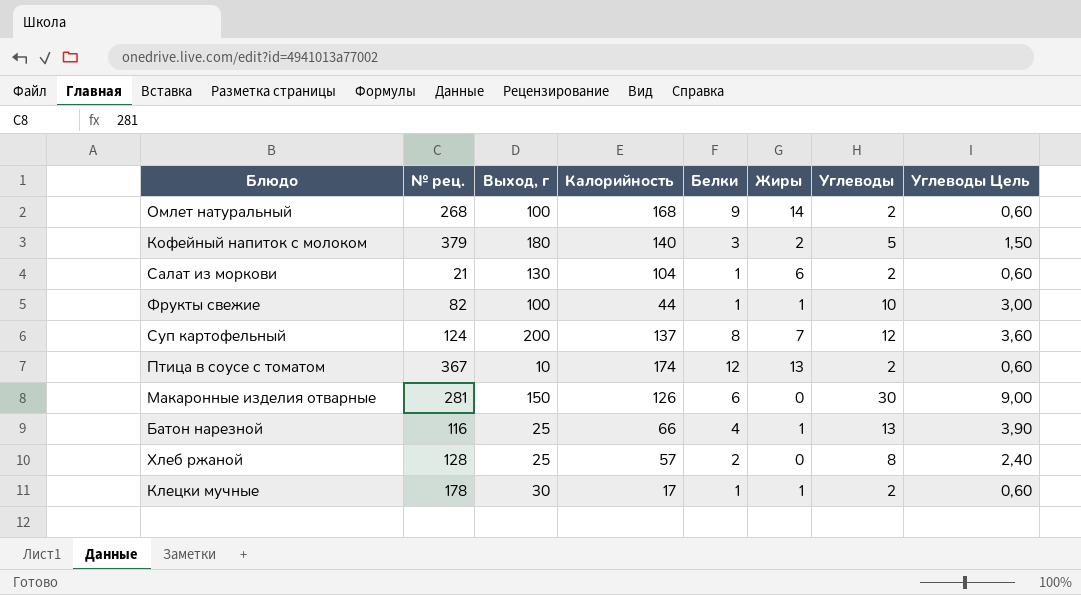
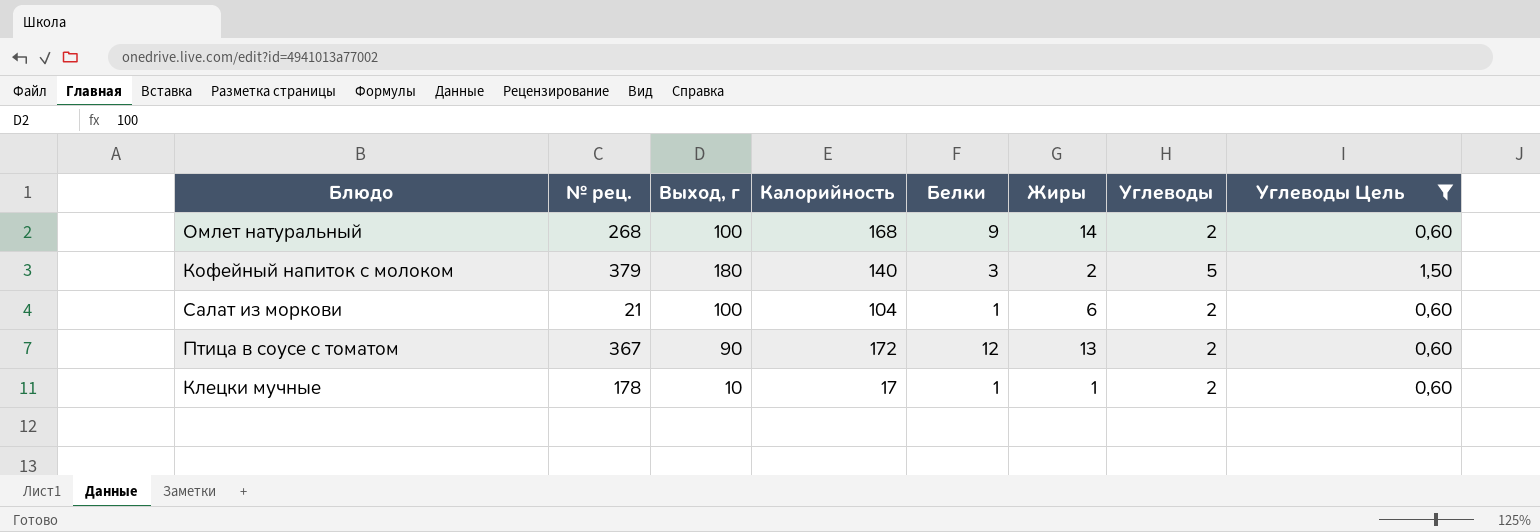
filter: none -> Углеводы Цель <= 1,50
Салат из моркови | Выход, г: 130 -> 100
Птица в соусе с томатом | Выход, г: 10 -> 90
Птица в соусе с томатом | Калорийность: 174 -> 172
Клецки мучные | Выход, г: 30 -> 10

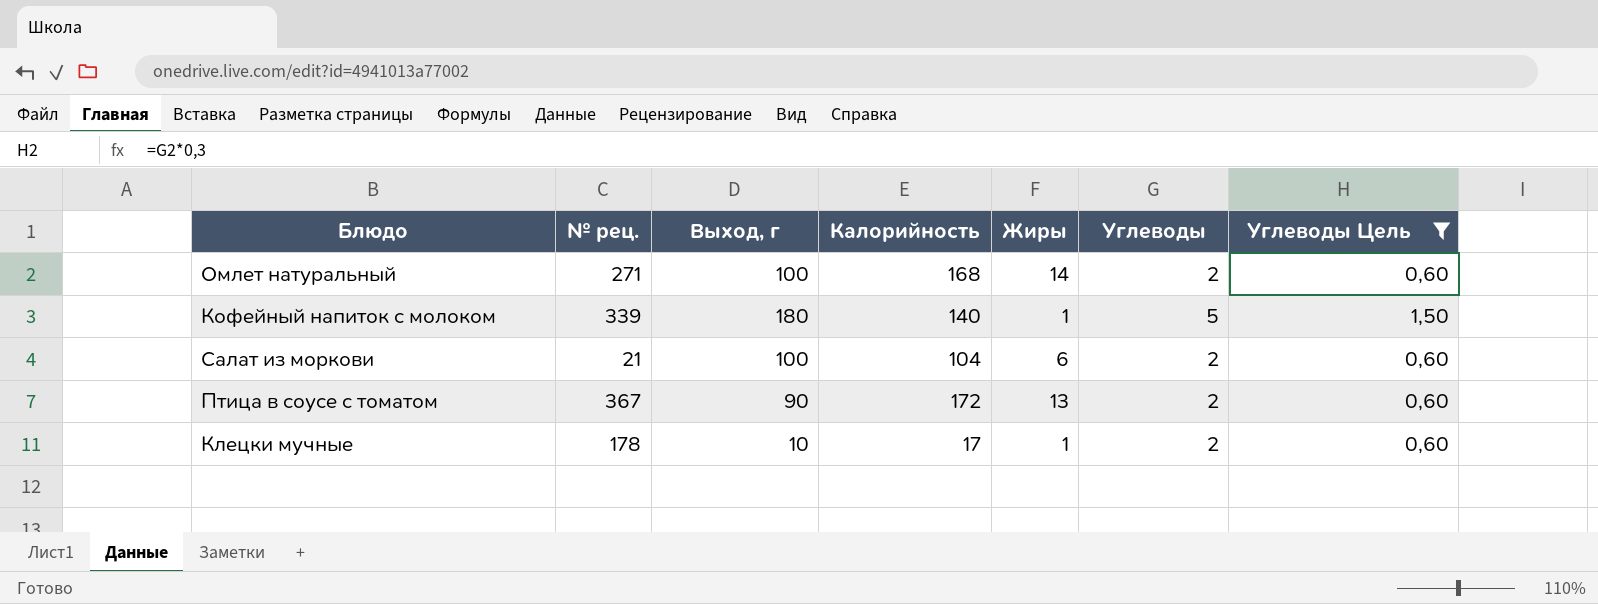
column Белки | position: 5 -> none
Омлет натуральный | № рец.: 268 -> 271
Кофейный напиток с молоком | № рец.: 379 -> 339
Кофейный напиток с молоком | Жиры: 2 -> 1

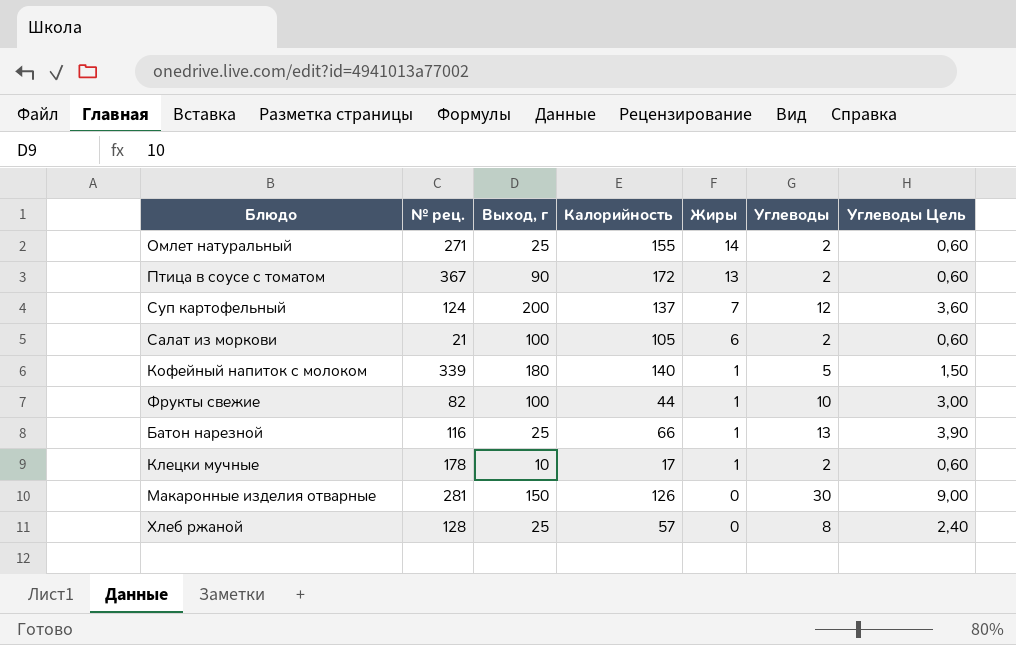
filter: Углеводы Цель <= 1,50 -> none
row order: none -> Жиры descending
Омлет натуральный | Выход, г: 100 -> 25
Омлет натуральный | Калорийность: 168 -> 155
Салат из моркови | Калорийность: 104 -> 105

